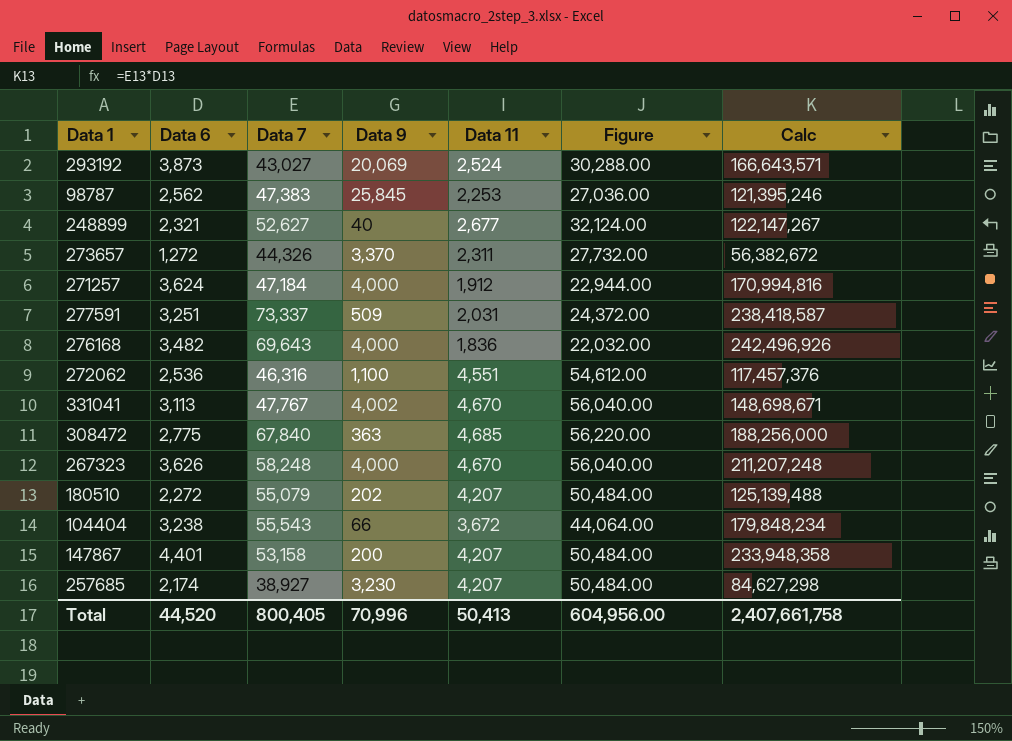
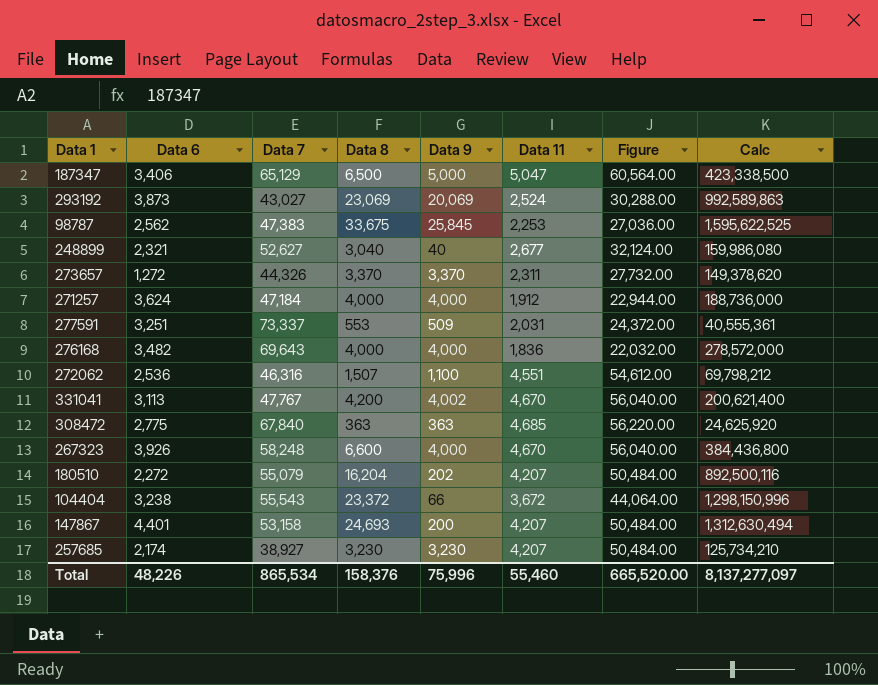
column Data 8 | position: none -> 4
column Calc | formula: [Data 6] * [Data 7] -> [Data 7] * [Data 8]
row 187347: none -> 3,406 | 65,129 | 6,500 | 5,000 | 5,047 | 60,564.00 | 423,338,500
267323 | Data 6: 3,626 -> 3,926
Total | Data 6: 44,520 -> 48,226
Total | Data 7: 800,405 -> 865,534
Total | Data 9: 70,996 -> 75,996
Total | Data 11: 50,413 -> 55,460
Total | Figure: 604,956.00 -> 665,520.00
Total | Calc: 2,407,661,758 -> 8,137,277,097

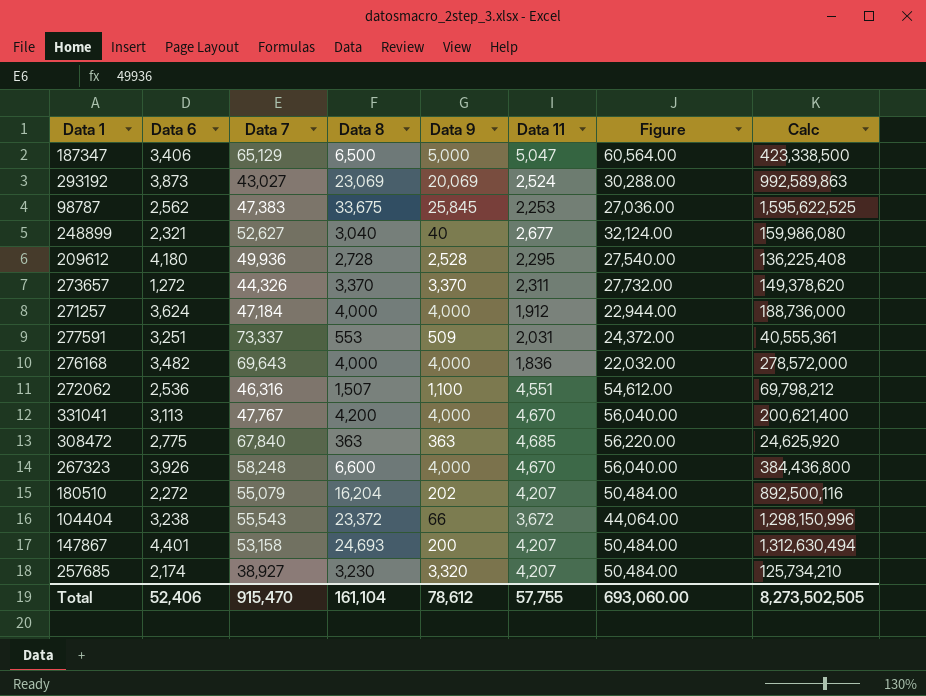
row 209612: none -> 4,180 | 49,936 | 2,728 | 2,528 | 2,295 | 27,540.00 | 136,225,408
331041 | Data 9: 4,002 -> 4,000
257685 | Data 9: 3,230 -> 3,320
Total | Data 6: 48,226 -> 52,406
Total | Data 7: 865,534 -> 915,470
Total | Data 8: 158,376 -> 161,104
Total | Data 9: 75,996 -> 78,612
Total | Data 11: 55,460 -> 57,755
Total | Figure: 665,520.00 -> 693,060.00
Total | Calc: 8,137,277,097 -> 8,273,502,505

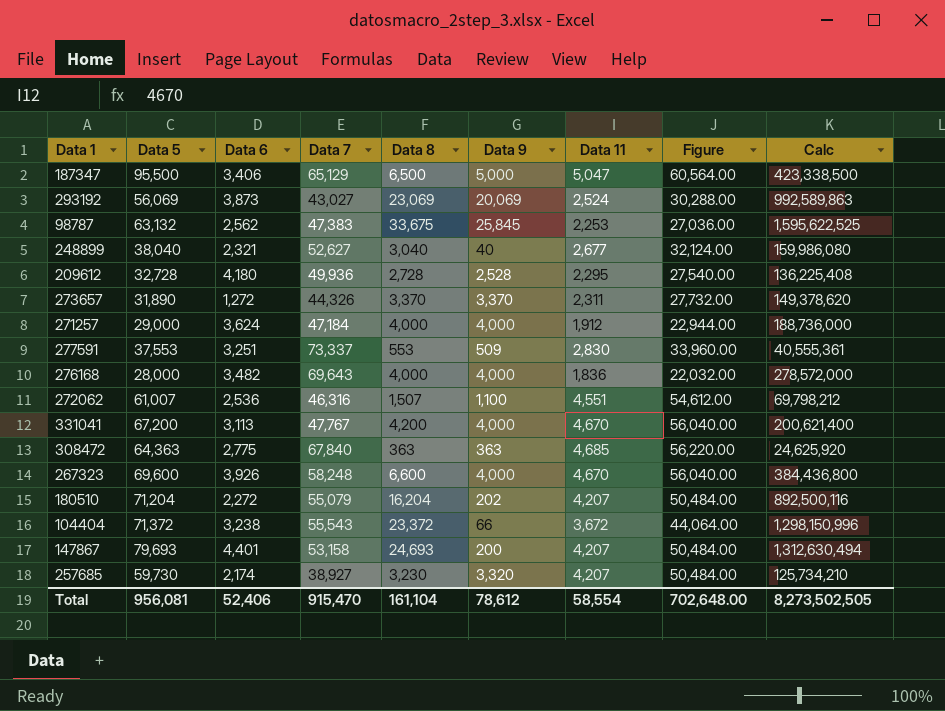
column Data 5 | position: none -> 2
277591 | Data 11: 2,031 -> 2,830
277591 | Figure: 24,372.00 -> 33,960.00
Total | Data 11: 57,755 -> 58,554
Total | Figure: 693,060.00 -> 702,648.00

